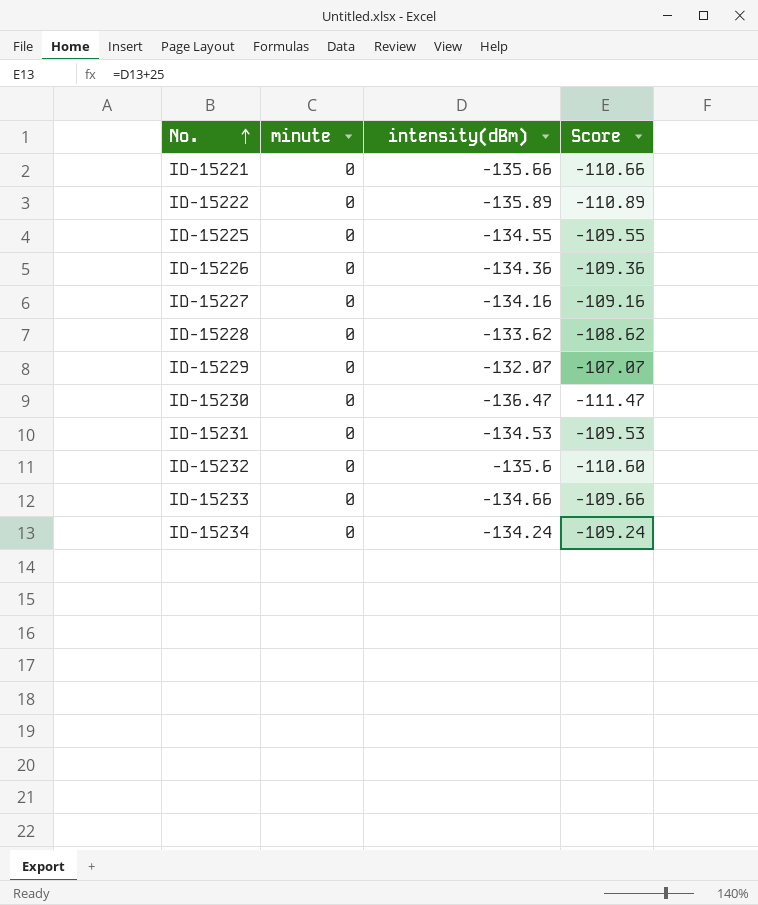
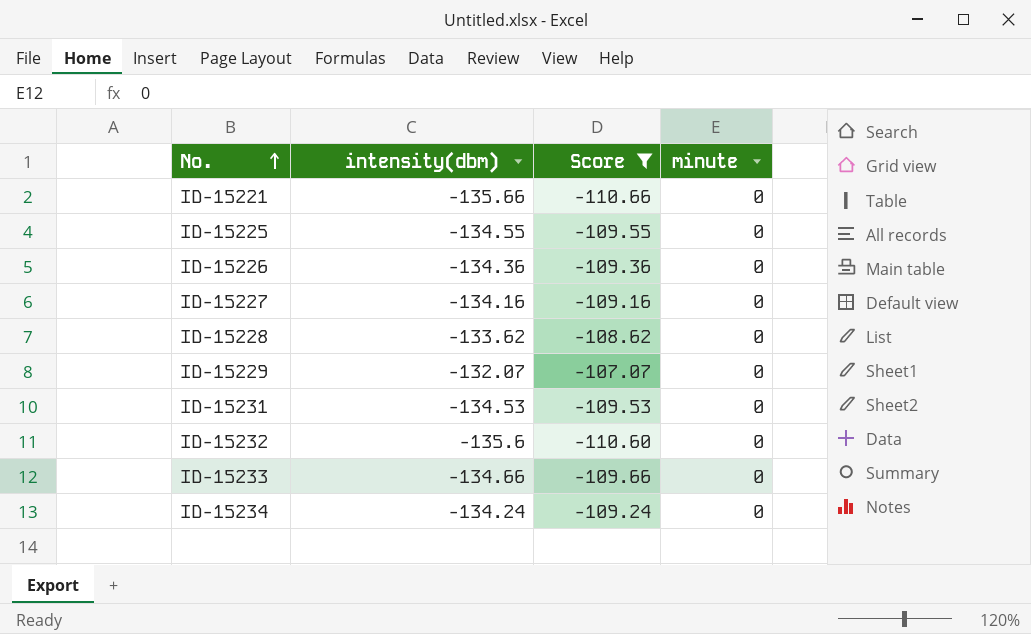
filter: none -> Score >= -110.66
column name: intensity(dBm) -> intensity(dbm)
column minute | position: 2 -> 4

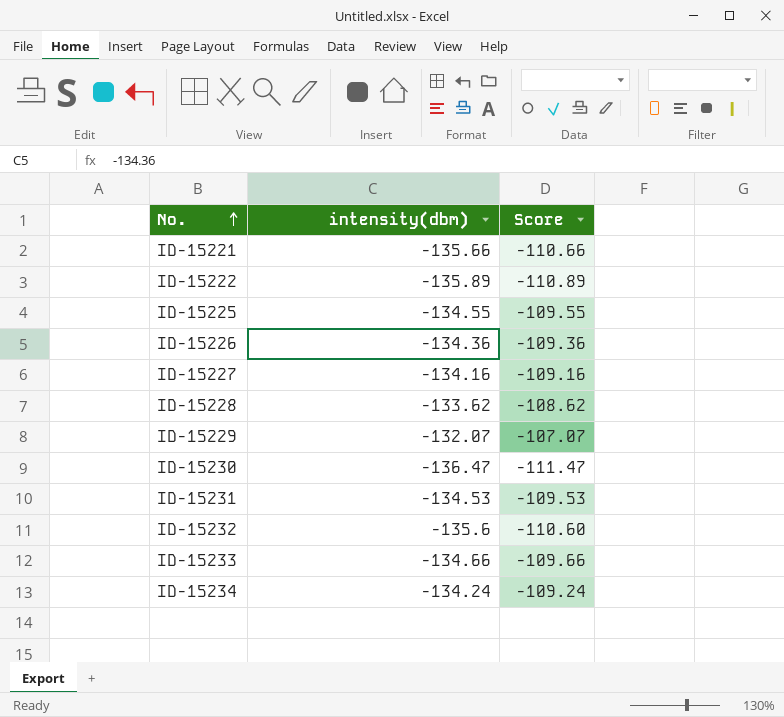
filter: Score >= -110.66 -> none
column minute | position: 4 -> none

